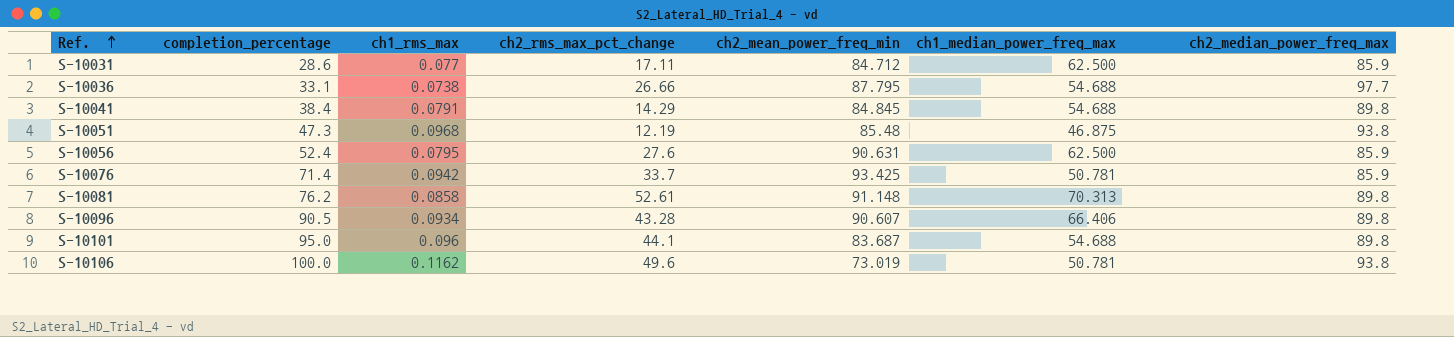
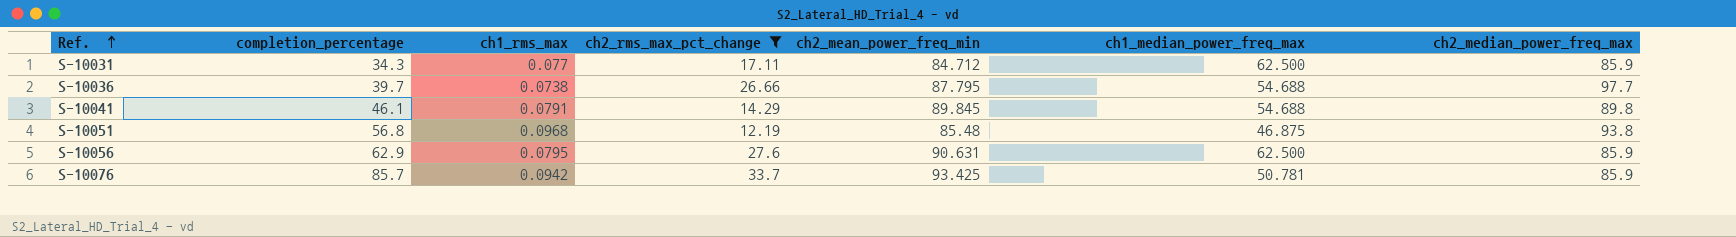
filter: none -> ch2_rms_max_pct_change <= 33.7
S-10031 | completion_percentage: 28.6 -> 34.3
S-10036 | completion_percentage: 33.1 -> 39.7
S-10041 | completion_percentage: 38.4 -> 46.1
S-10041 | ch2_mean_power_freq_min: 84.845 -> 89.845
S-10051 | completion_percentage: 47.3 -> 56.8
S-10056 | completion_percentage: 52.4 -> 62.9
S-10076 | completion_percentage: 71.4 -> 85.7

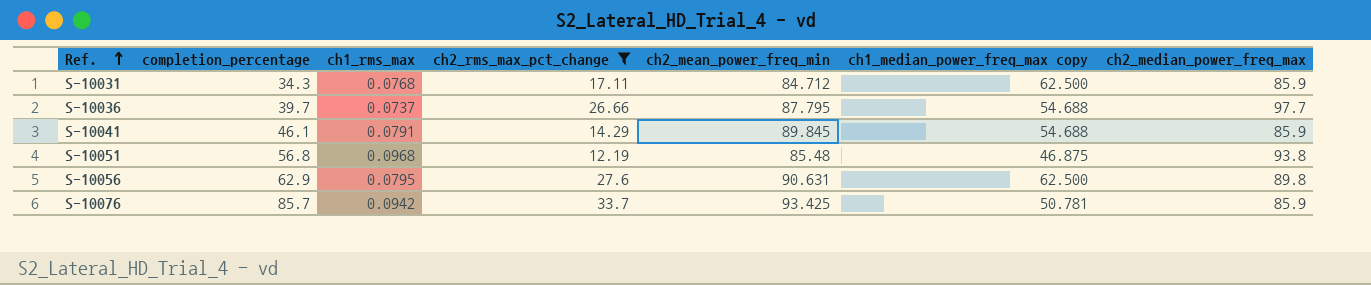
column name: ch1_median_power_freq_max -> ch1_median_power_freq_max copy
S-10031 | ch1_rms_max: 0.077 -> 0.0768
S-10036 | ch1_rms_max: 0.0738 -> 0.0737
S-10041 | ch2_median_power_freq_max: 89.8 -> 85.9
S-10056 | ch2_median_power_freq_max: 85.9 -> 89.8

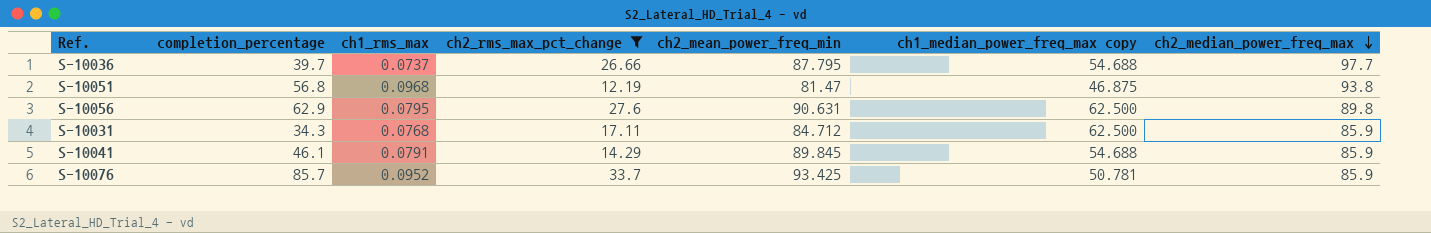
row order: Ref. ascending -> ch2_median_power_freq_max descending
S-10051 | ch2_mean_power_freq_min: 85.48 -> 81.47
S-10076 | ch1_rms_max: 0.0942 -> 0.0952

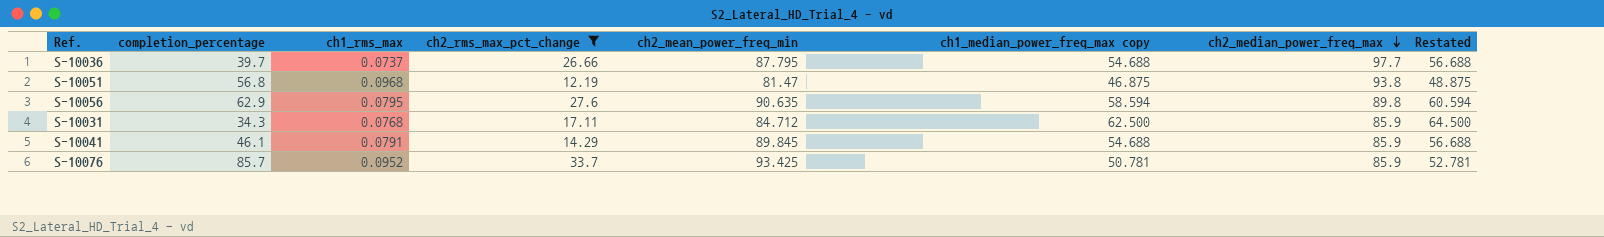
column Restated | formula: none -> [ch1_median_power_freq_max copy] + 2
S-10056 | ch2_mean_power_freq_min: 90.631 -> 90.635
S-10056 | ch1_median_power_freq_max copy: 62.500 -> 58.594

